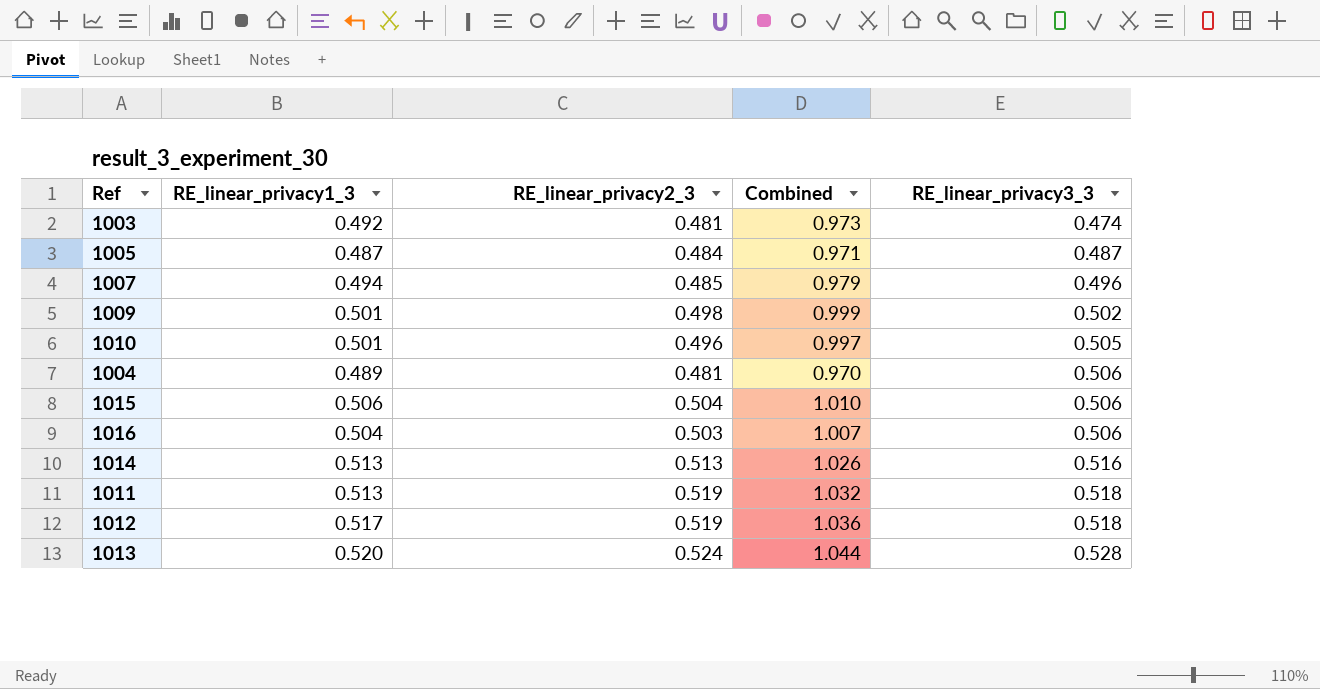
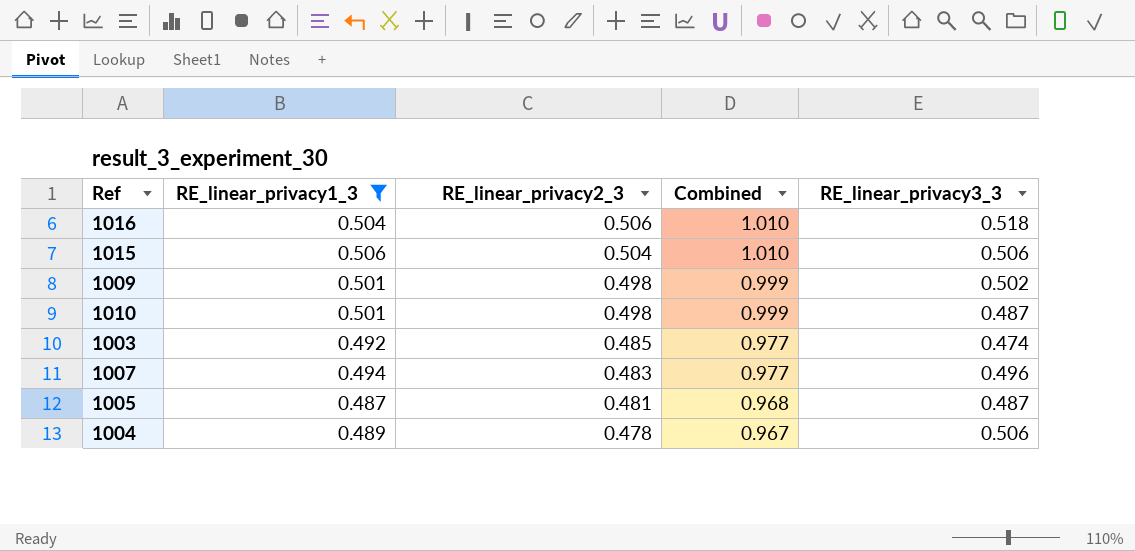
filter: none -> RE_linear_privacy1_3 <= 0.506
row order: RE_linear_privacy3_3 ascending -> RE_linear_privacy2_3 descending
1016 | RE_linear_privacy2_3: 0.503 -> 0.506
1016 | Combined: 1.007 -> 1.010
1016 | RE_linear_privacy3_3: 0.506 -> 0.518
1010 | RE_linear_privacy2_3: 0.496 -> 0.498
1010 | Combined: 0.997 -> 0.999
1010 | RE_linear_privacy3_3: 0.505 -> 0.487
1003 | RE_linear_privacy2_3: 0.481 -> 0.485
1003 | Combined: 0.973 -> 0.977
1007 | RE_linear_privacy2_3: 0.485 -> 0.483
1007 | Combined: 0.979 -> 0.977
1005 | RE_linear_privacy2_3: 0.484 -> 0.481
1005 | Combined: 0.971 -> 0.968
1004 | RE_linear_privacy2_3: 0.481 -> 0.478
1004 | Combined: 0.970 -> 0.967

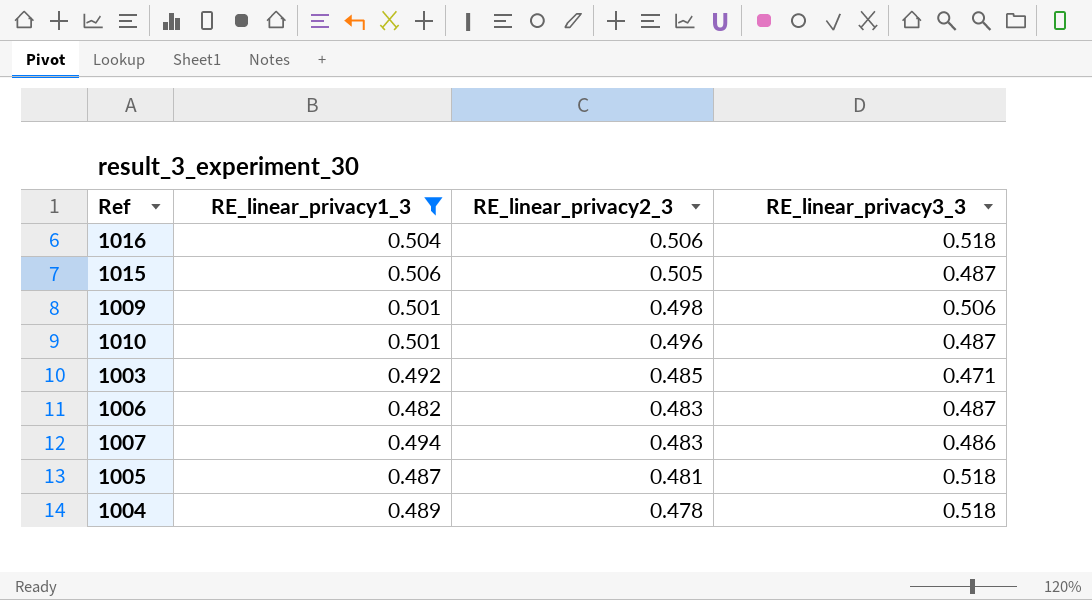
column Combined | formula: [RE_linear_privacy1_3] + [RE_linear_privacy2_3] -> none
1015 | RE_linear_privacy2_3: 0.504 -> 0.505
1015 | RE_linear_privacy3_3: 0.506 -> 0.487
1009 | RE_linear_privacy3_3: 0.502 -> 0.506
1010 | RE_linear_privacy2_3: 0.498 -> 0.496
1003 | RE_linear_privacy3_3: 0.474 -> 0.471
row 1006: none -> 0.482 | 0.483 | 0.487
1007 | RE_linear_privacy3_3: 0.496 -> 0.486
1005 | RE_linear_privacy3_3: 0.487 -> 0.518
1004 | RE_linear_privacy3_3: 0.506 -> 0.518

